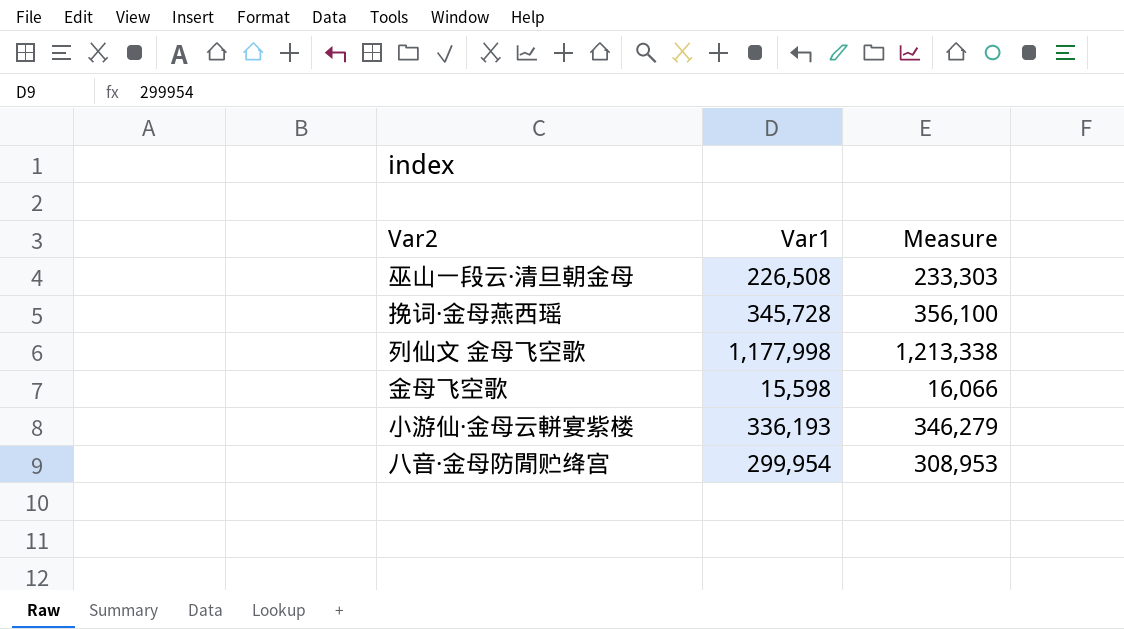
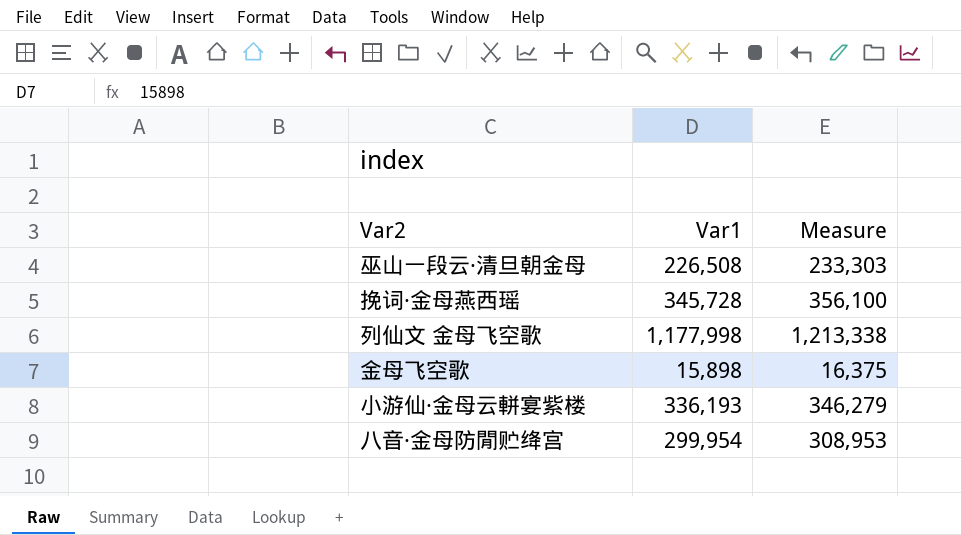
金母飞空歌 | Var1: 15,598 -> 15,898
金母飞空歌 | Measure: 16,066 -> 16,375

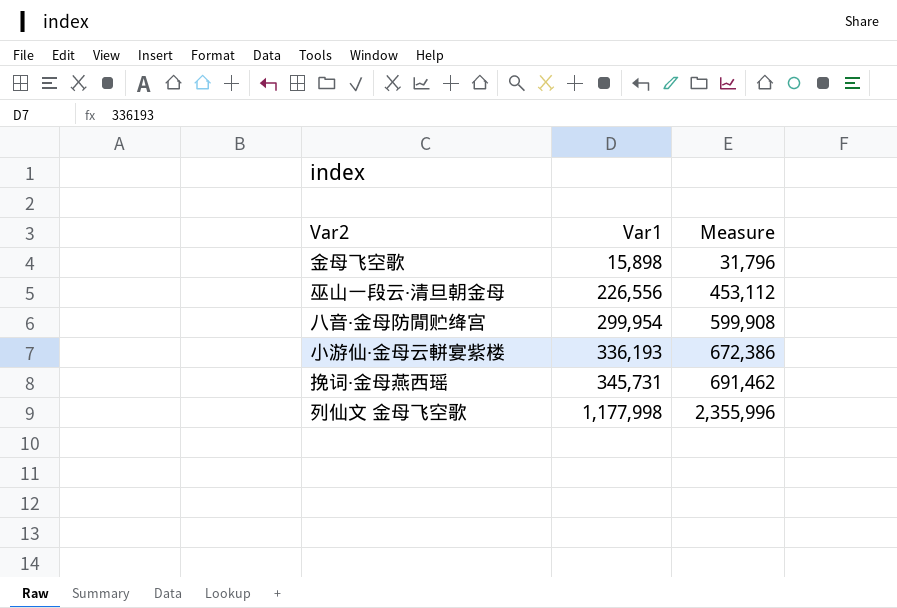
row order: none -> Var1 ascending
column Measure | formula: [Var1] * 1.03 -> [Var1] * 2
巫山一段云·清旦朝金母 | Var1: 226,508 -> 226,556
挽词·金母燕西瑶 | Var1: 345,728 -> 345,731

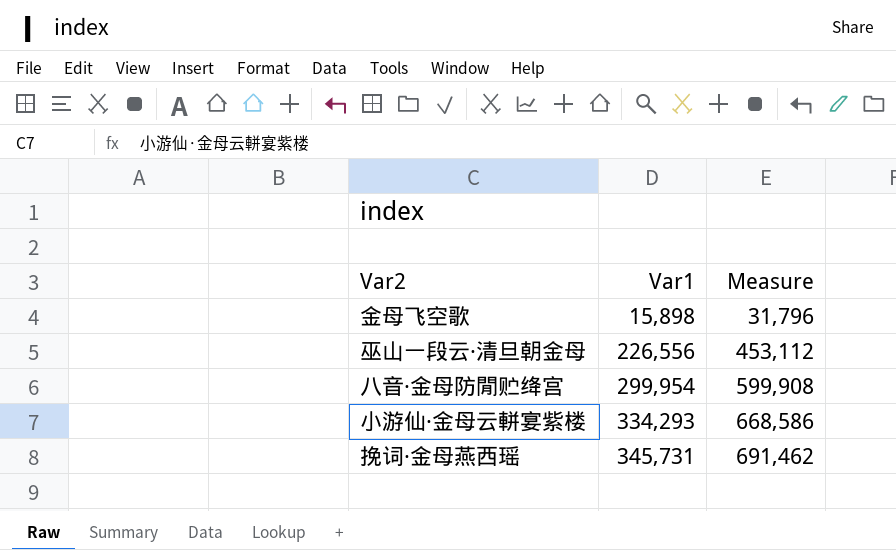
row 列仙文 金母飞空歌: 1,177,998 | 2,355,996 -> none
小游仙·金母云軿宴紫楼 | Var1: 336,193 -> 334,293
小游仙·金母云軿宴紫楼 | Measure: 672,386 -> 668,586

